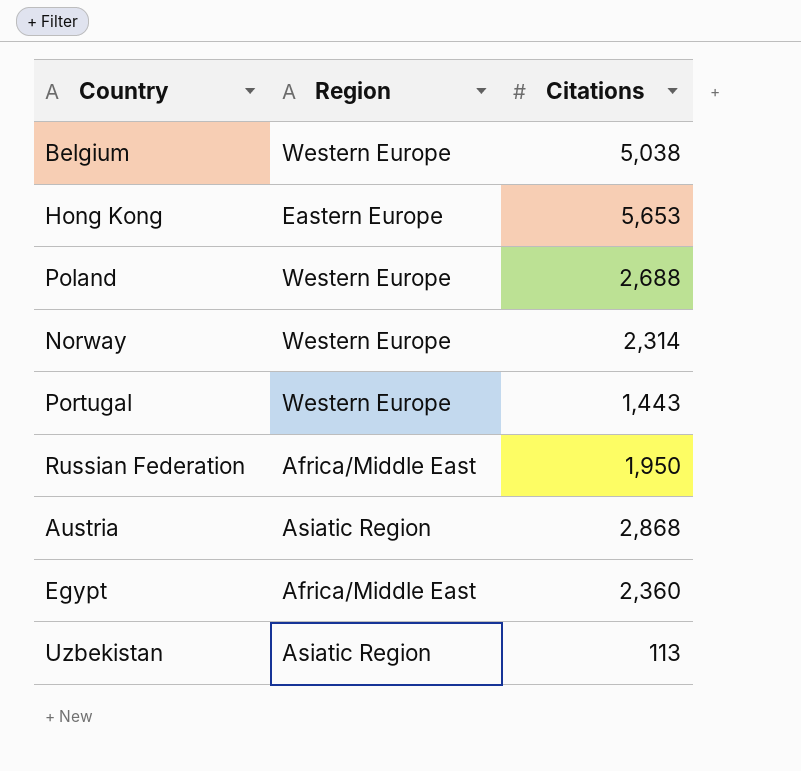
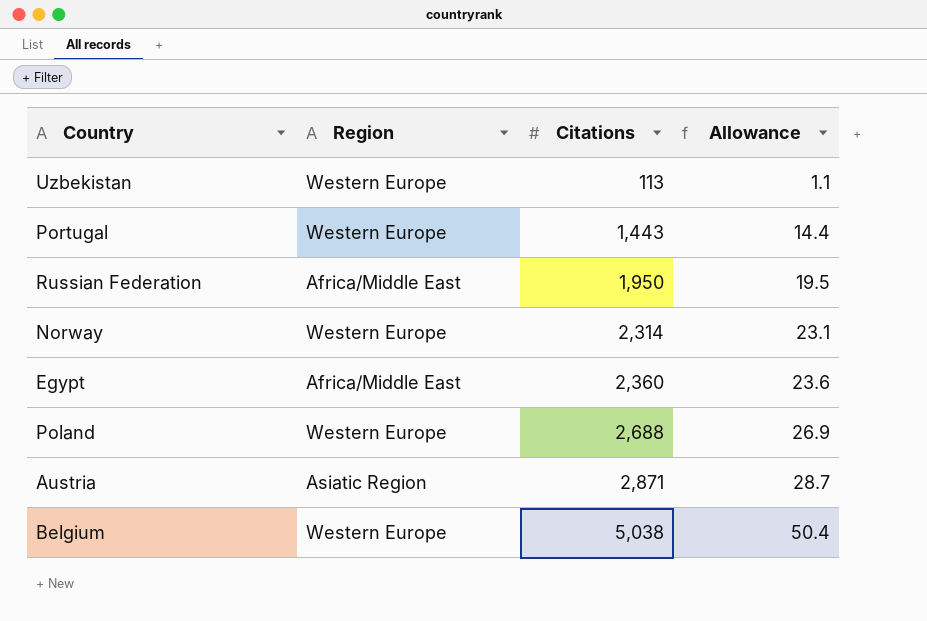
row order: none -> Citations ascending
column Allowance | formula: none -> [Citations] * 0.01
row Hong Kong: Eastern Europe | 5,653 -> none
Uzbekistan | Region: Asiatic Region -> Western Europe
Austria | Citations: 2,868 -> 2,871

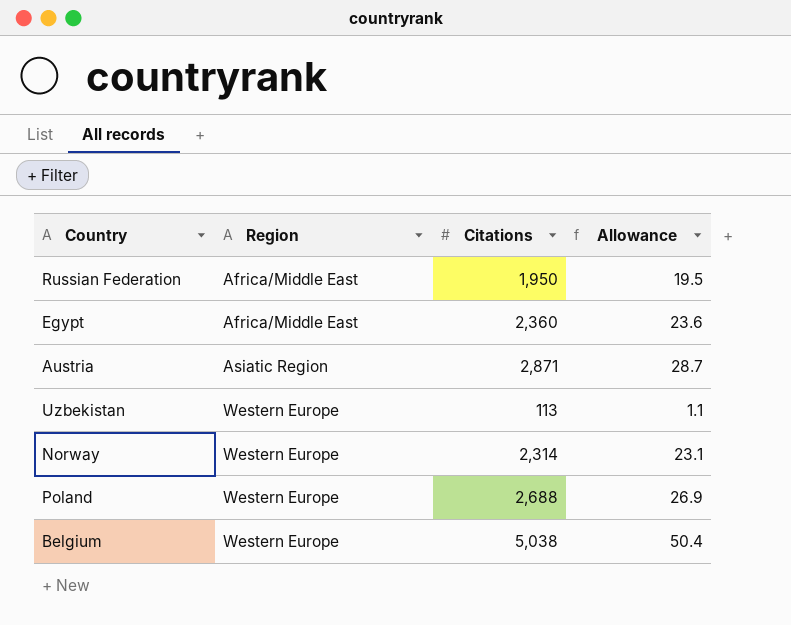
row order: Citations ascending -> Region ascending
row Portugal: Western Europe | 1,443 | 14.4 -> none

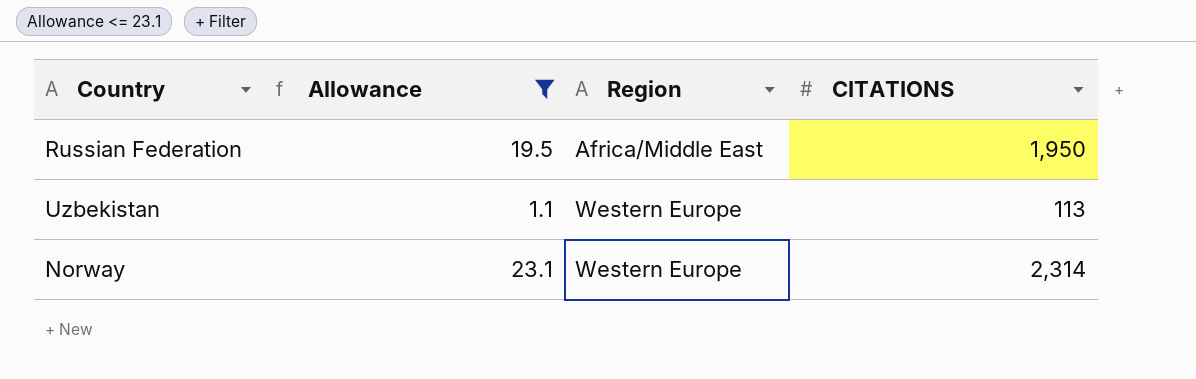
filter: none -> Allowance <= 23.1
column Allowance | position: 4 -> 2
column name: Citations -> CITATIONS

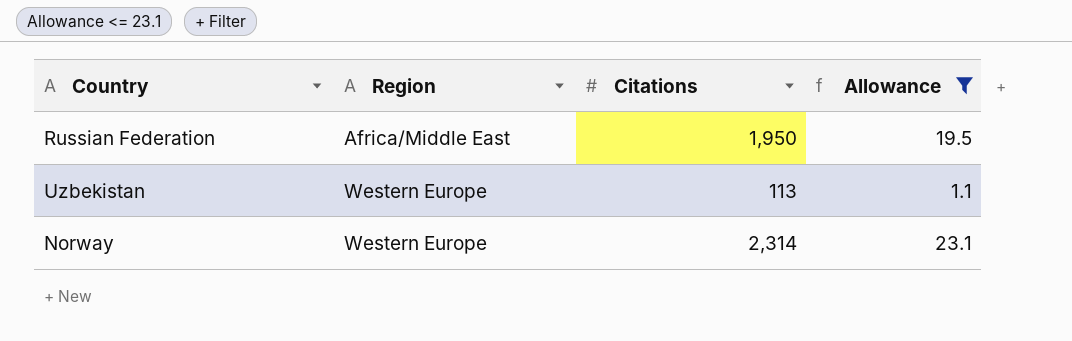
column name: CITATIONS -> Citations
column Allowance | position: 2 -> 4

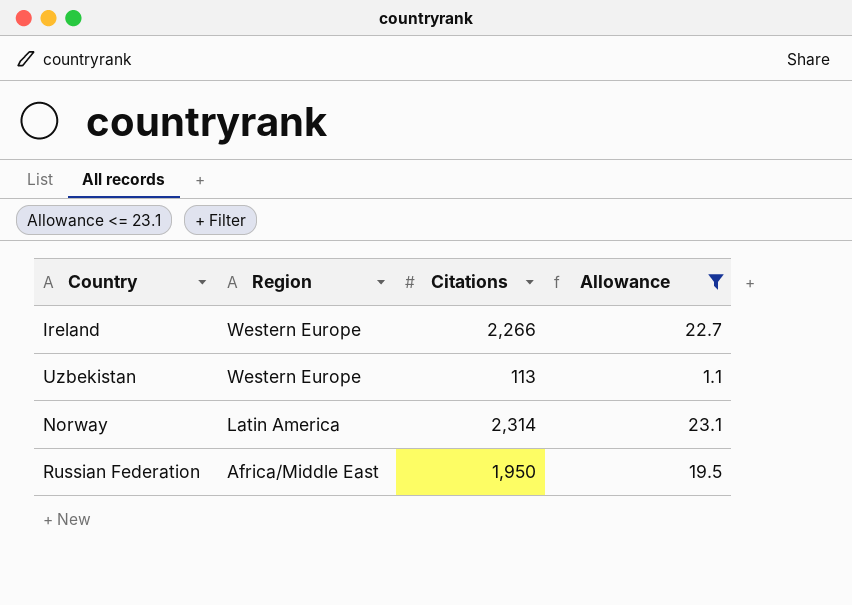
row order: Region ascending -> Region descending
row Ireland: none -> Western Europe | 2,266 | 22.7
Norway | Region: Western Europe -> Latin America

